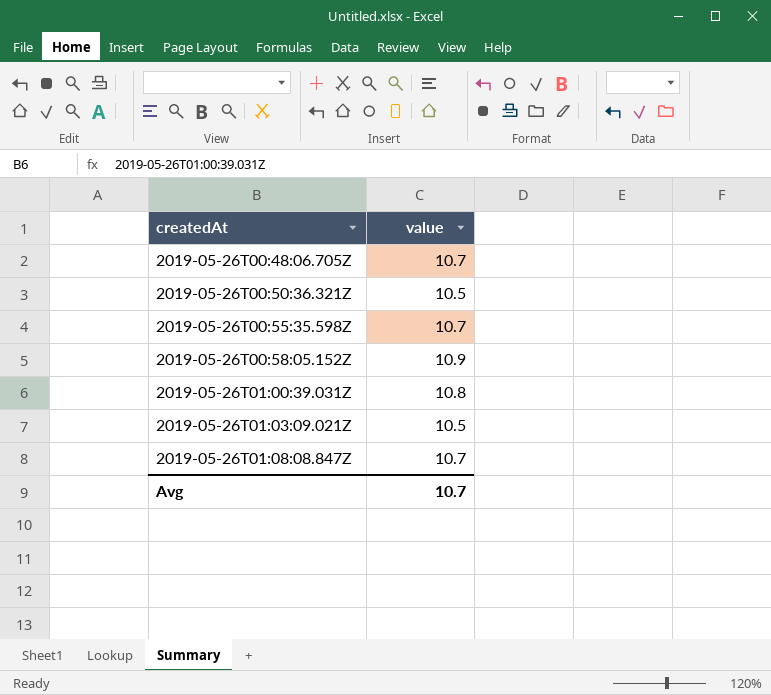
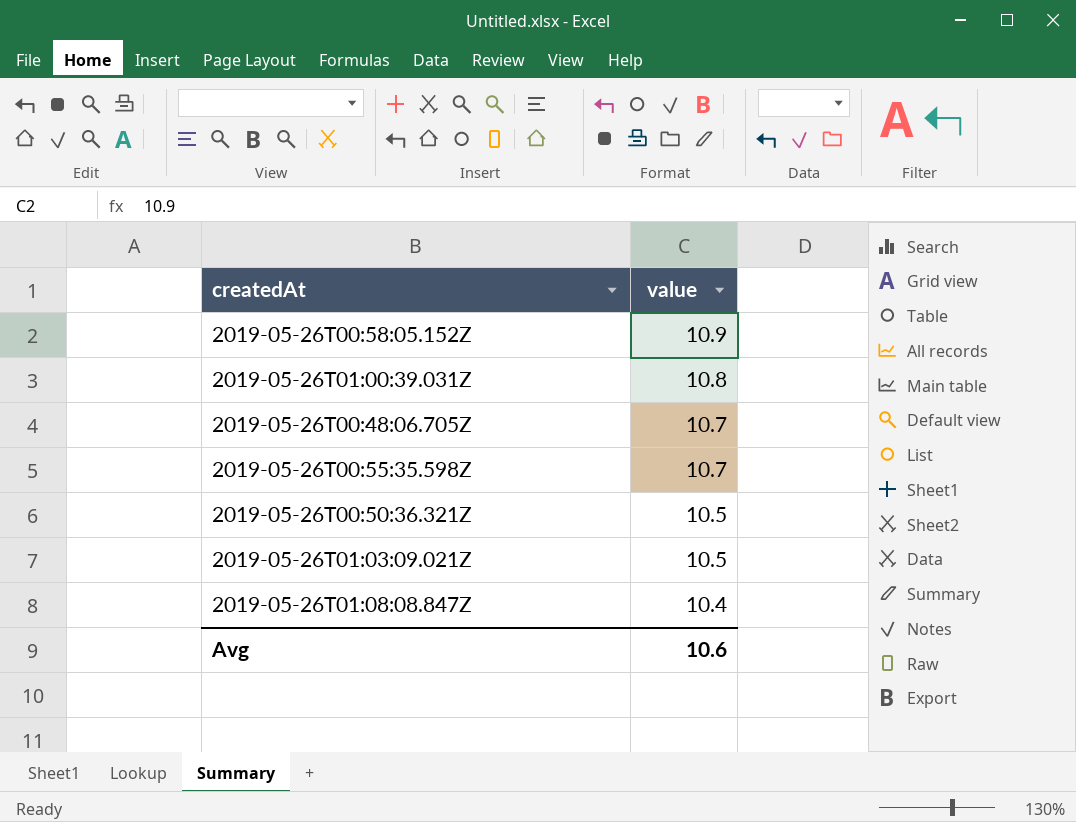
row order: createdAt ascending -> value descending
2019-05-26T01:08:08.847Z | value: 10.7 -> 10.4
Avg | value: 10.7 -> 10.6

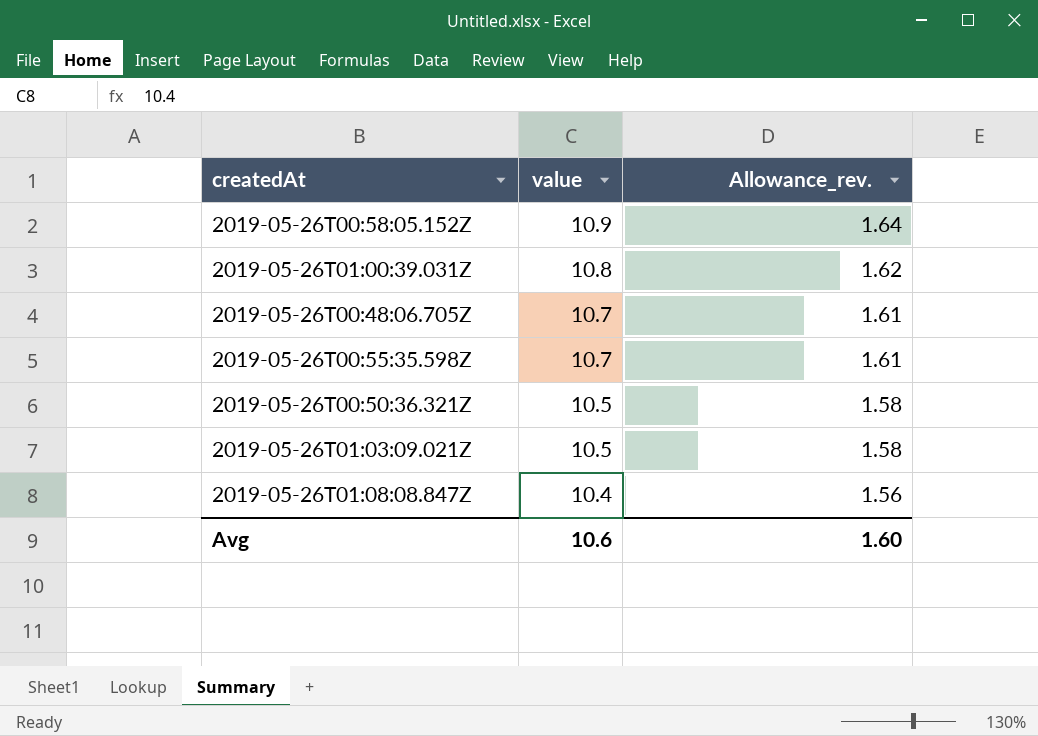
column Allowance_rev. | formula: none -> [value] * 0.15

